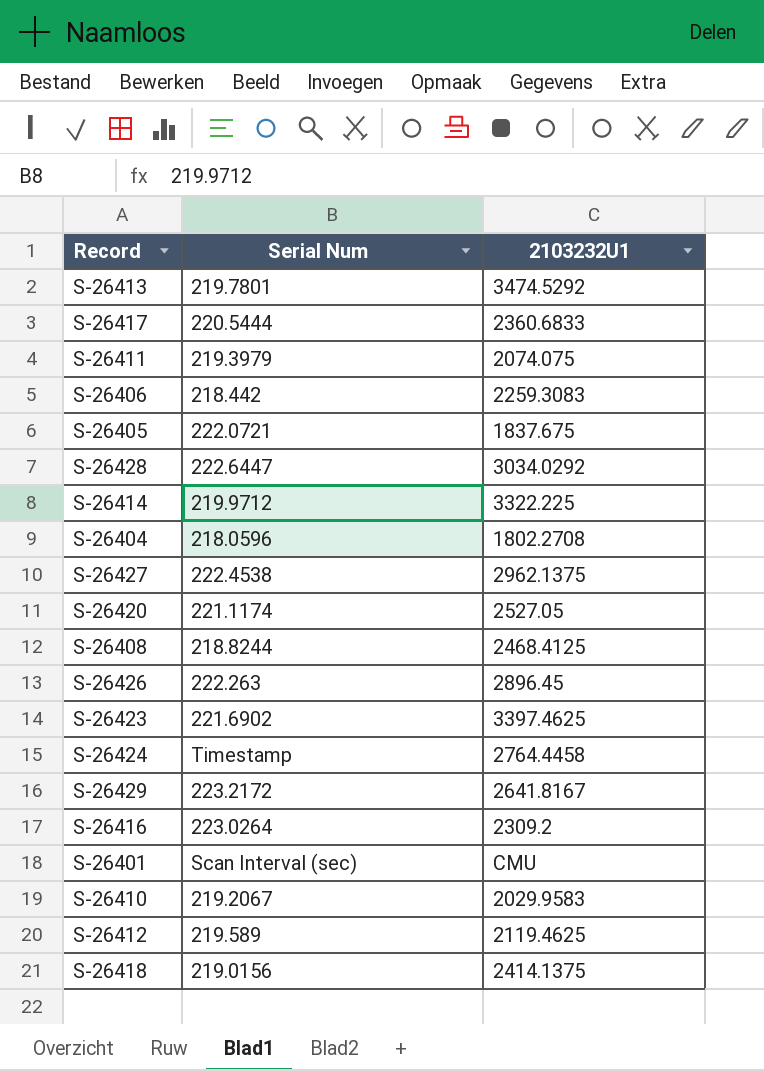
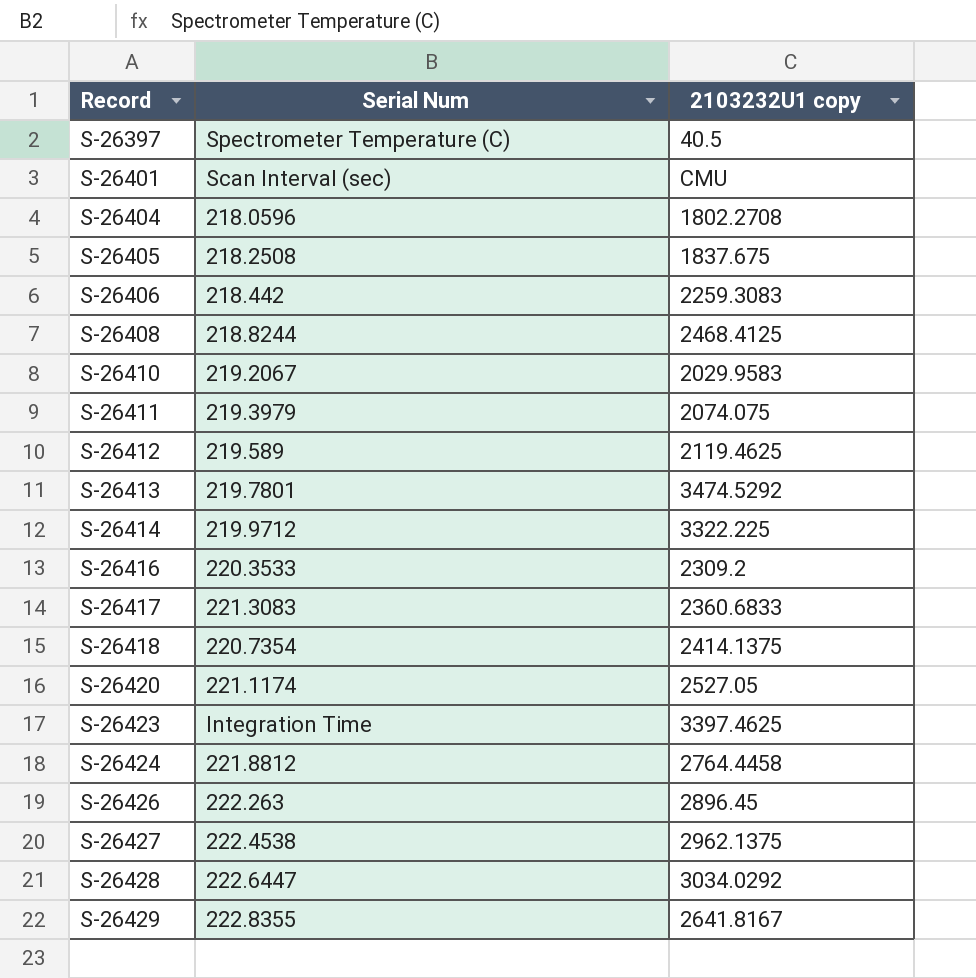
row order: none -> Record ascending
column name: 2103232U1 -> 2103232U1 copy
row S-26397: none -> Spectrometer Temperature (C) | 40.5
S-26405 | Serial Num: 222.0721 -> 218.2508
S-26416 | Serial Num: 223.0264 -> 220.3533
S-26417 | Serial Num: 220.5444 -> 221.3083
S-26418 | Serial Num: 219.0156 -> 220.7354
S-26423 | Serial Num: 221.6902 -> Integration Time
S-26424 | Serial Num: Timestamp -> 221.8812
S-26429 | Serial Num: 223.2172 -> 222.8355

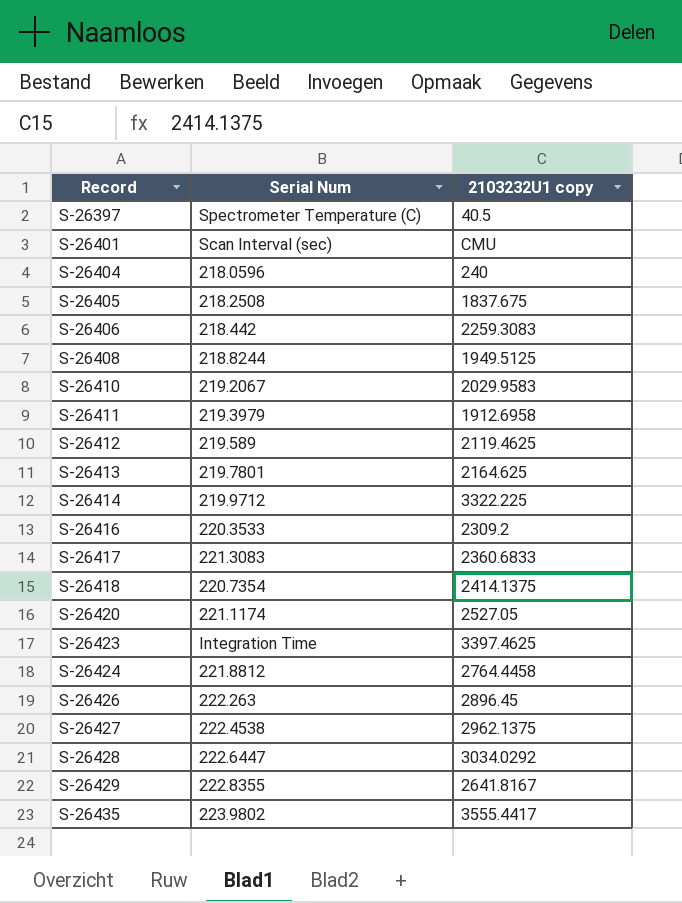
S-26404 | 2103232U1 copy: 1802.2708 -> 240
S-26408 | 2103232U1 copy: 2468.4125 -> 1949.5125
S-26411 | 2103232U1 copy: 2074.075 -> 1912.6958
S-26413 | 2103232U1 copy: 3474.5292 -> 2164.625
row S-26435: none -> 223.9802 | 3555.4417

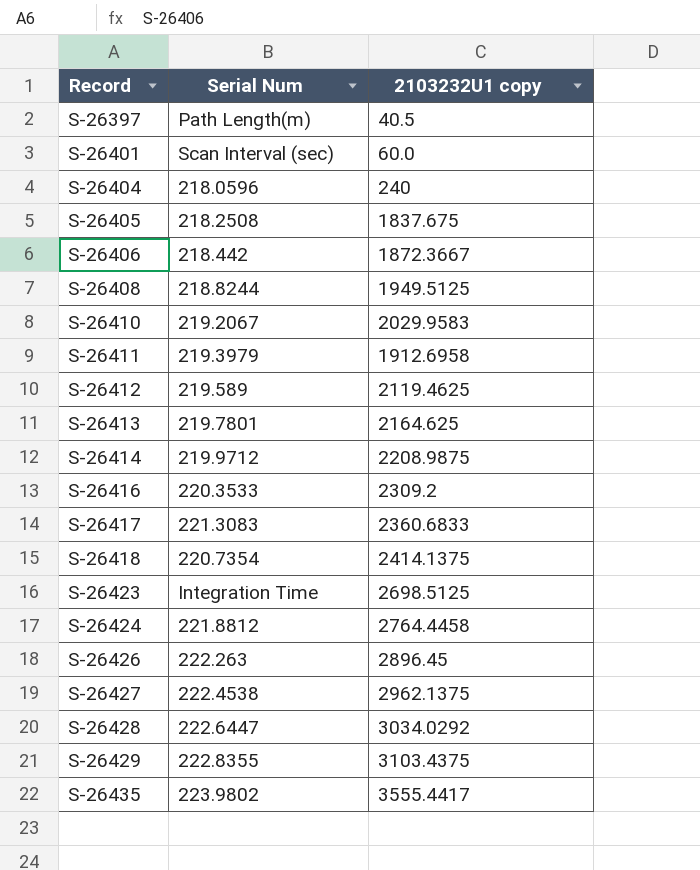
row S-26420: 221.1174 | 2527.05 -> none
S-26397 | Serial Num: Spectrometer Temperature (C) -> Path Length(m)
S-26401 | 2103232U1 copy: CMU -> 60.0
S-26406 | 2103232U1 copy: 2259.3083 -> 1872.3667
S-26414 | 2103232U1 copy: 3322.225 -> 2208.9875
S-26423 | 2103232U1 copy: 3397.4625 -> 2698.5125
S-26429 | 2103232U1 copy: 2641.8167 -> 3103.4375

